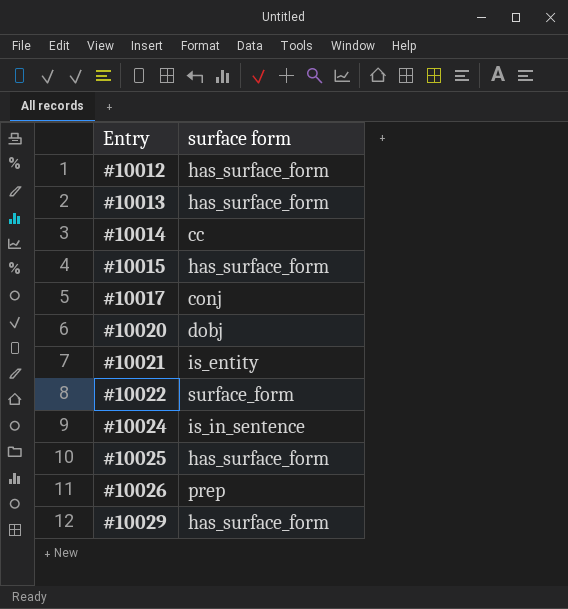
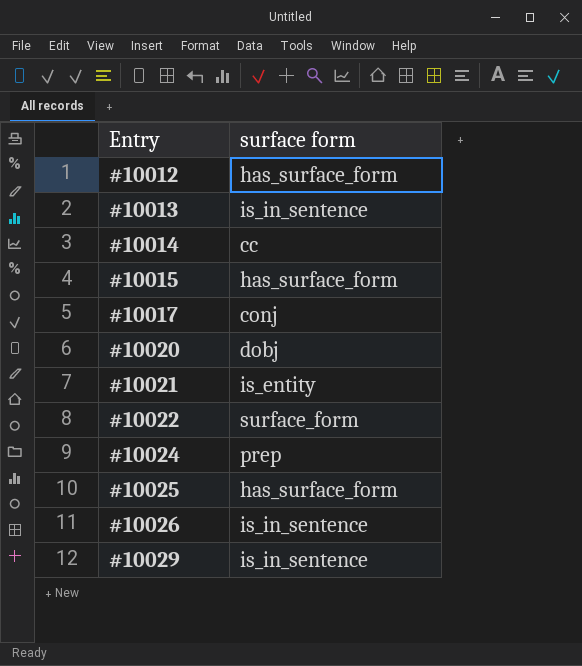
#10013 | surface form: has_surface_form -> is_in_sentence
#10024 | surface form: is_in_sentence -> prep
#10026 | surface form: prep -> is_in_sentence
#10029 | surface form: has_surface_form -> is_in_sentence

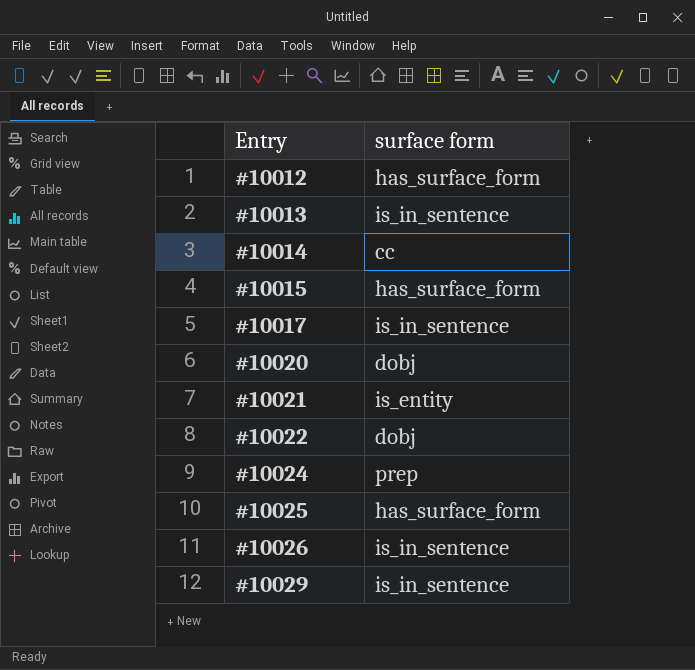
#10017 | surface form: conj -> is_in_sentence
#10022 | surface form: surface_form -> dobj

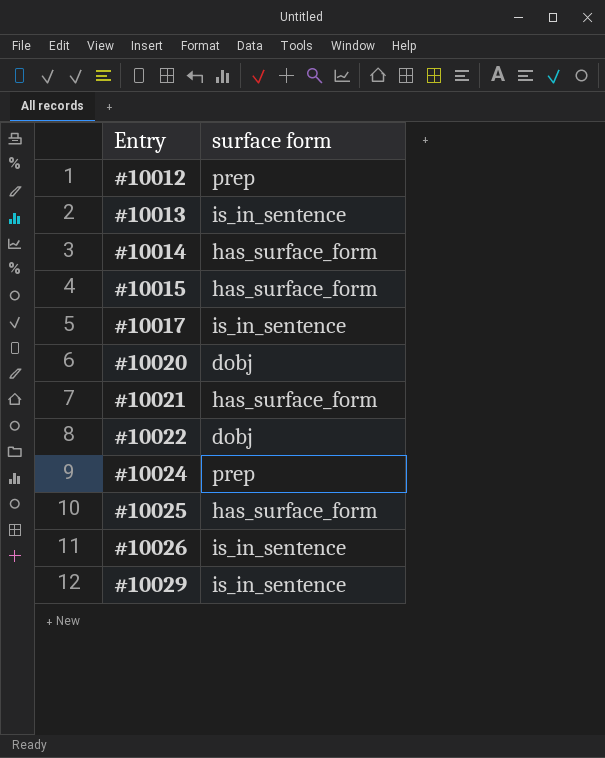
#10012 | surface form: has_surface_form -> prep
#10014 | surface form: cc -> has_surface_form
#10021 | surface form: is_entity -> has_surface_form

